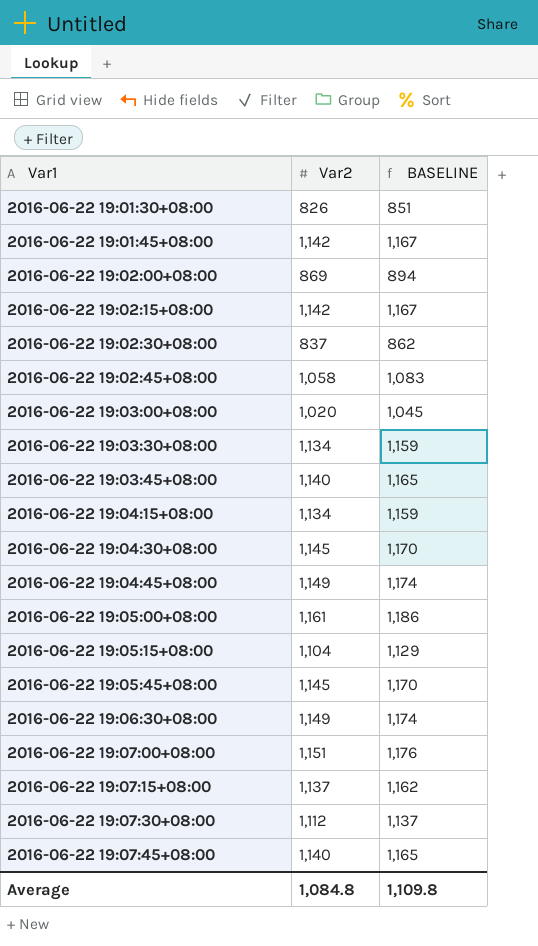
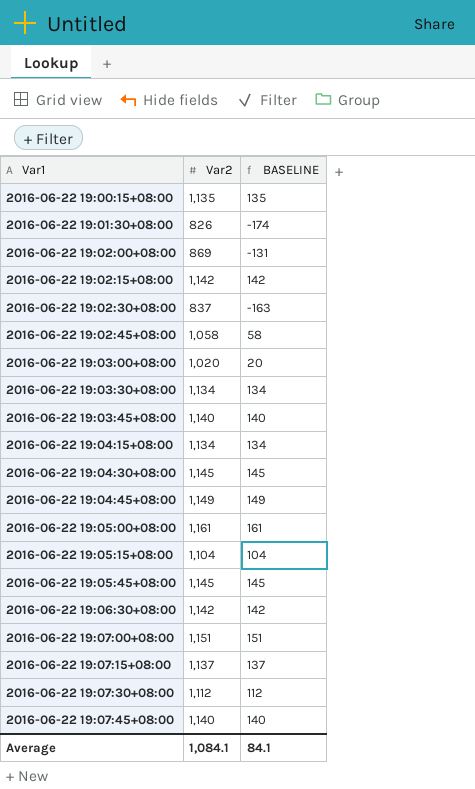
column BASELINE | formula: [Var2] + 25 -> [Var2] - 1000
row 2016-06-22 19:01:45+08:00: 1,142 | 1,167 -> none
row 2016-06-22 19:00:15+08:00: none -> 1,135 | 135
2016-06-22 19:06:30+08:00 | Var2: 1,149 -> 1,142
Average | Var2: 1,084.8 -> 1,084.1
Average | BASELINE: 1,109.8 -> 84.1

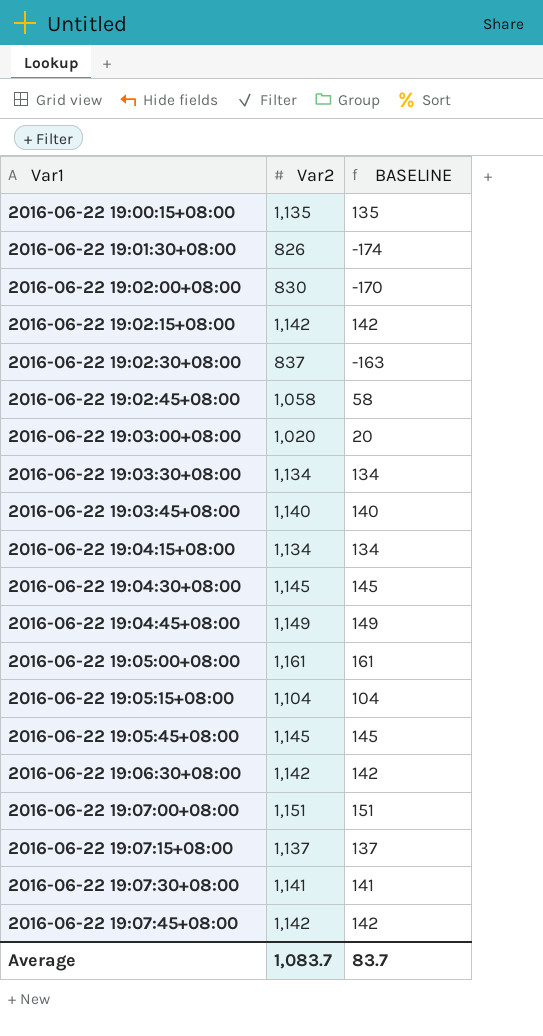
2016-06-22 19:02:00+08:00 | Var2: 869 -> 830
2016-06-22 19:02:00+08:00 | BASELINE: -131 -> -170
2016-06-22 19:07:30+08:00 | Var2: 1,112 -> 1,141
2016-06-22 19:07:30+08:00 | BASELINE: 112 -> 141
2016-06-22 19:07:45+08:00 | Var2: 1,140 -> 1,142
2016-06-22 19:07:45+08:00 | BASELINE: 140 -> 142
Average | Var2: 1,084.1 -> 1,083.7
Average | BASELINE: 84.1 -> 83.7

